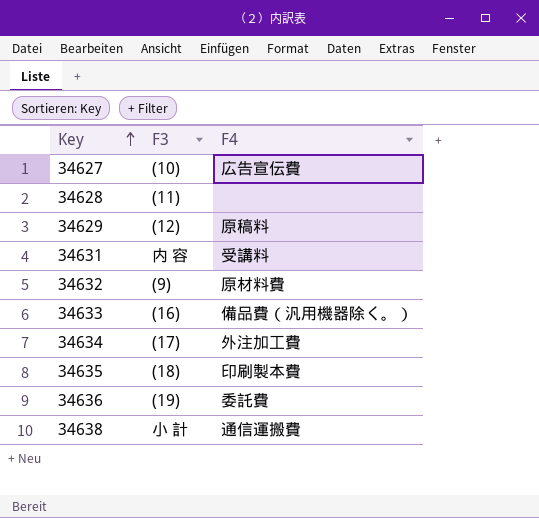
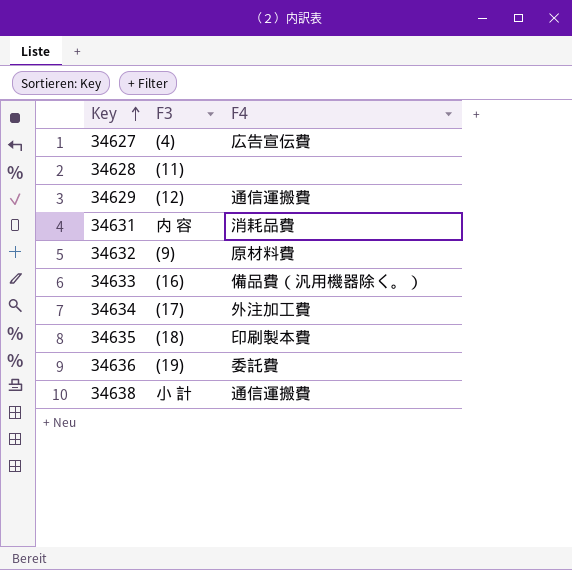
34627 | F3: (10) -> (4)
34629 | F4: 原稿料 -> 通信運搬費
34631 | F4: 受講料 -> 消耗品費

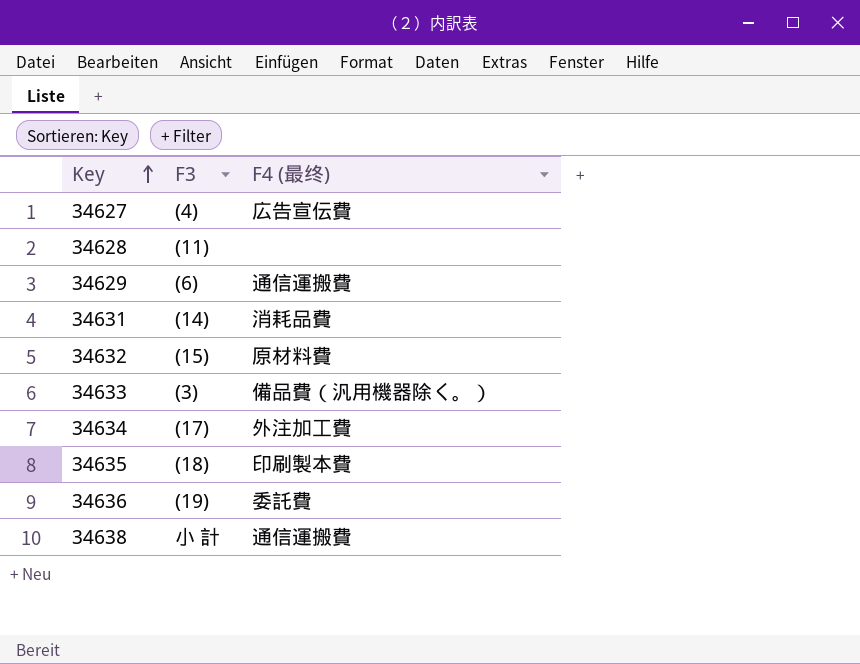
column name: F4 -> F4 (最终)
34629 | F3: (12) -> (6)
34631 | F3: 内 容 -> (14)
34632 | F3: (9) -> (15)
34633 | F3: (16) -> (3)

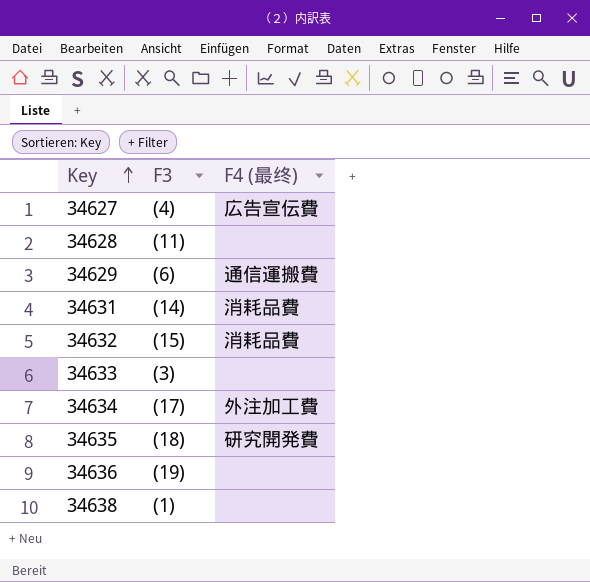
34632 | F4 (最终): 原材料費 -> 消耗品費
34633 | F4 (最终): 備品費（汎用機器除く。） -> none
34635 | F4 (最终): 印刷製本費 -> 研究開発費
34636 | F4 (最终): 委託費 -> none
34638 | F3: 小 計 -> (1)
34638 | F4 (最终): 通信運搬費 -> none

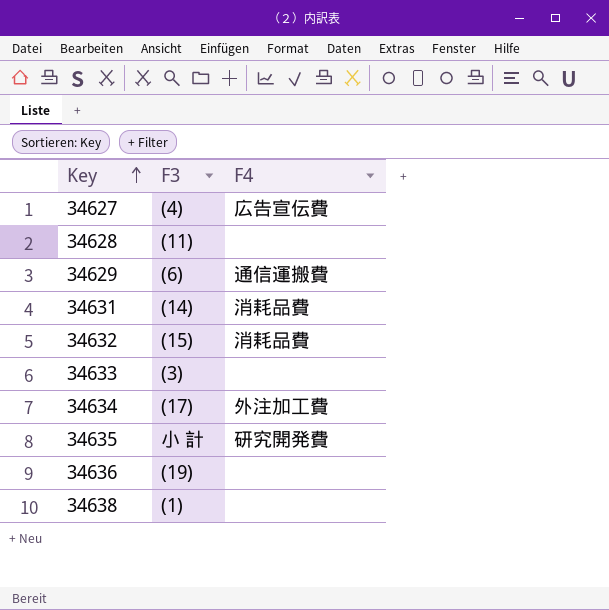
column name: F4 (最终) -> F4
34635 | F3: (18) -> 小 計

